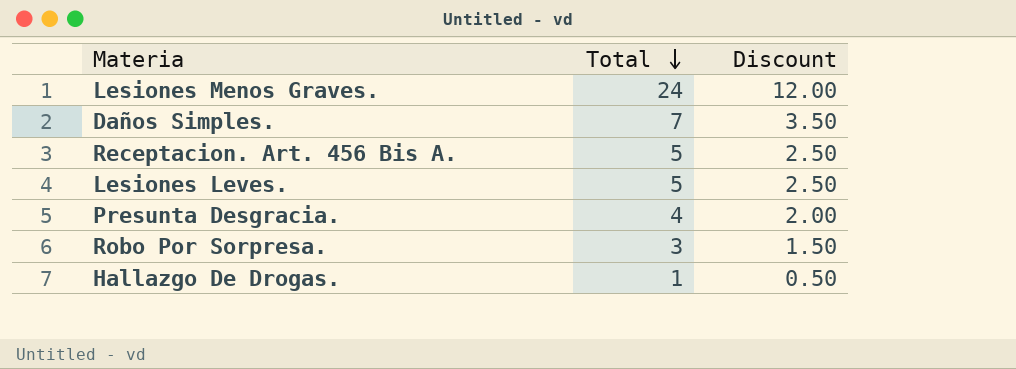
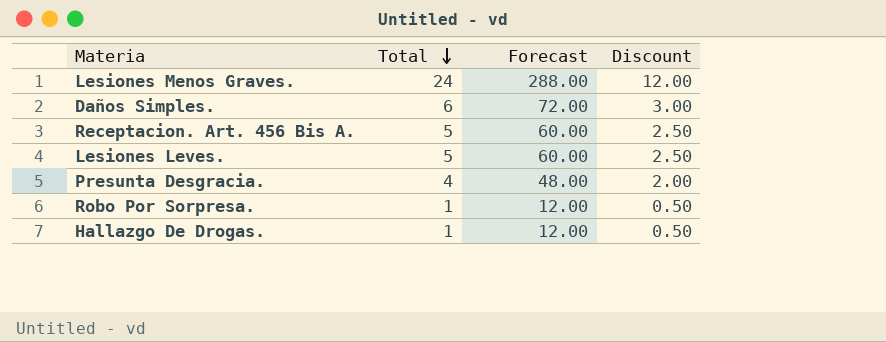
column Forecast | formula: none -> [Total] * 12
Daños Simples. | Total: 7 -> 6
Daños Simples. | Discount: 3.50 -> 3.00
Robo Por Sorpresa. | Total: 3 -> 1
Robo Por Sorpresa. | Discount: 1.50 -> 0.50

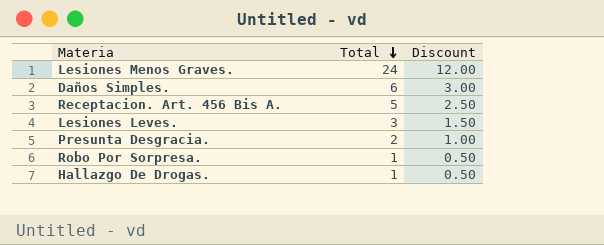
column Forecast | formula: [Total] * 12 -> none
Lesiones Leves. | Total: 5 -> 3
Lesiones Leves. | Discount: 2.50 -> 1.50
Presunta Desgracia. | Total: 4 -> 2
Presunta Desgracia. | Discount: 2.00 -> 1.00

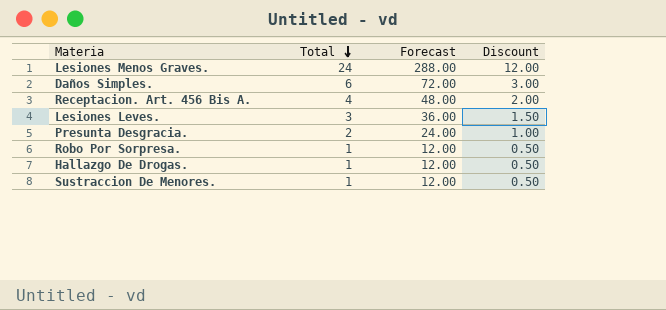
column Forecast | formula: none -> [Total] * 12
Receptacion. Art. 456 Bis A. | Total: 5 -> 4
Receptacion. Art. 456 Bis A. | Discount: 2.50 -> 2.00
row Sustraccion De Menores.: none -> 1 | 12.00 | 0.50

